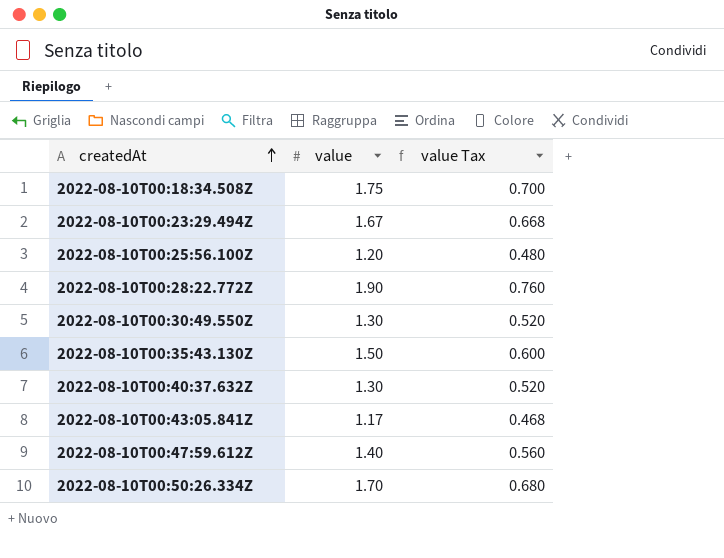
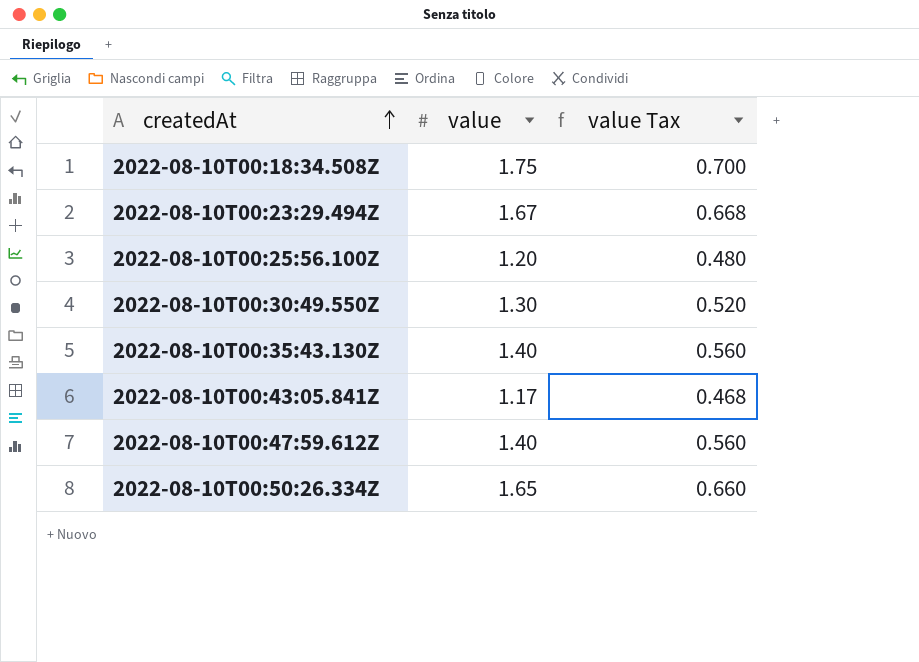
row 2022-08-10T00:28:22.772Z: 1.90 | 0.760 -> none
row 2022-08-10T00:40:37.632Z: 1.30 | 0.520 -> none
2022-08-10T00:35:43.130Z | value: 1.50 -> 1.40
2022-08-10T00:35:43.130Z | value Tax: 0.600 -> 0.560
2022-08-10T00:50:26.334Z | value: 1.70 -> 1.65
2022-08-10T00:50:26.334Z | value Tax: 0.680 -> 0.660

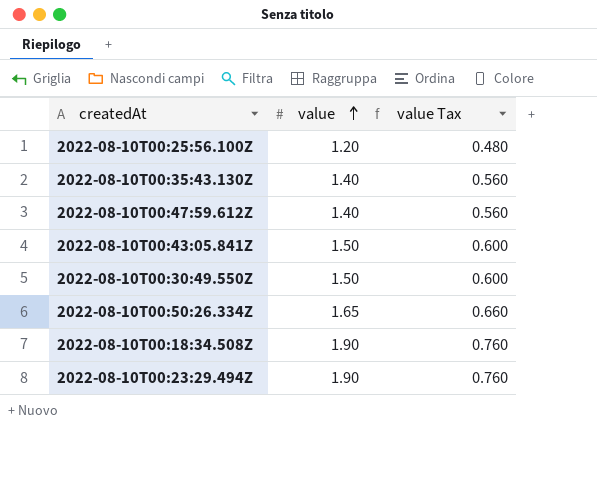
row order: createdAt ascending -> value ascending
2022-08-10T00:43:05.841Z | value: 1.17 -> 1.50
2022-08-10T00:43:05.841Z | value Tax: 0.468 -> 0.600
2022-08-10T00:30:49.550Z | value: 1.30 -> 1.50
2022-08-10T00:30:49.550Z | value Tax: 0.520 -> 0.600
2022-08-10T00:18:34.508Z | value: 1.75 -> 1.90
2022-08-10T00:18:34.508Z | value Tax: 0.700 -> 0.760
2022-08-10T00:23:29.494Z | value: 1.67 -> 1.90
2022-08-10T00:23:29.494Z | value Tax: 0.668 -> 0.760

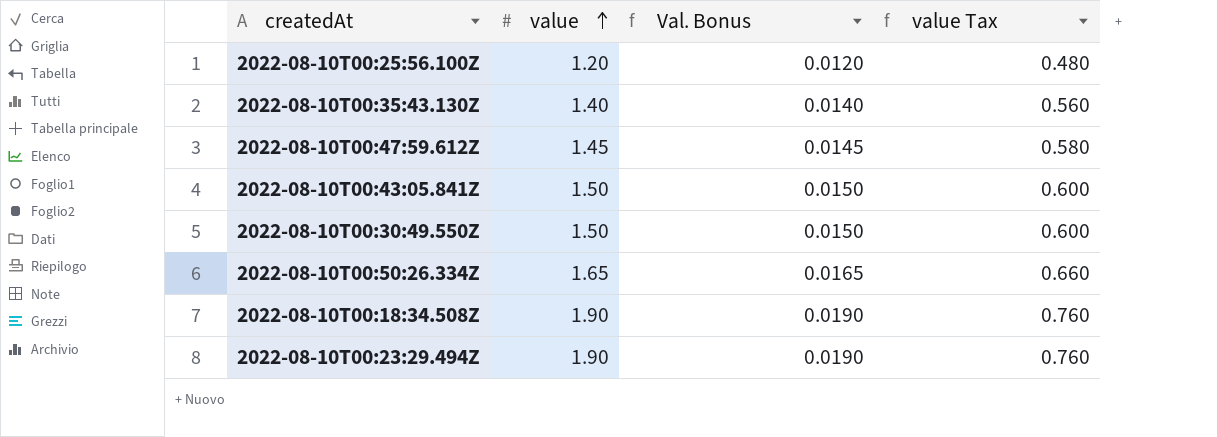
column Val. Bonus | formula: none -> [value] * 0.01
2022-08-10T00:47:59.612Z | value: 1.40 -> 1.45
2022-08-10T00:47:59.612Z | value Tax: 0.560 -> 0.580

